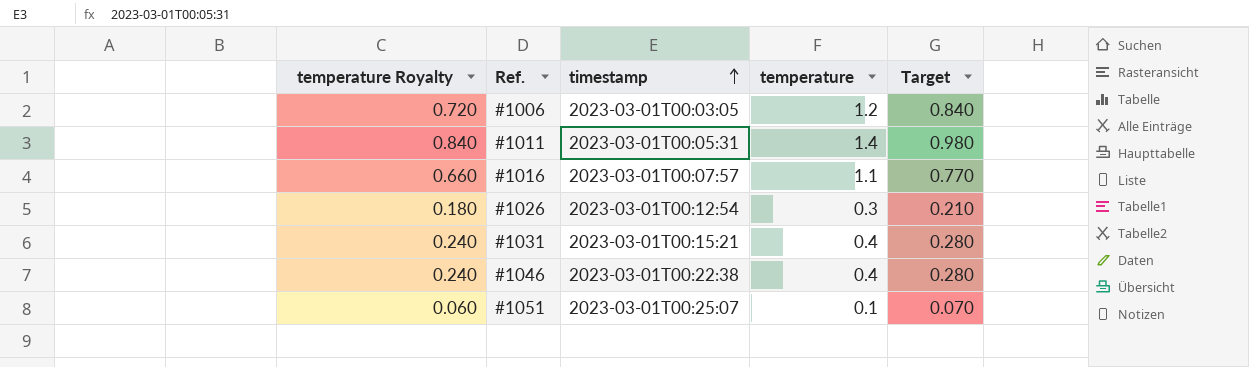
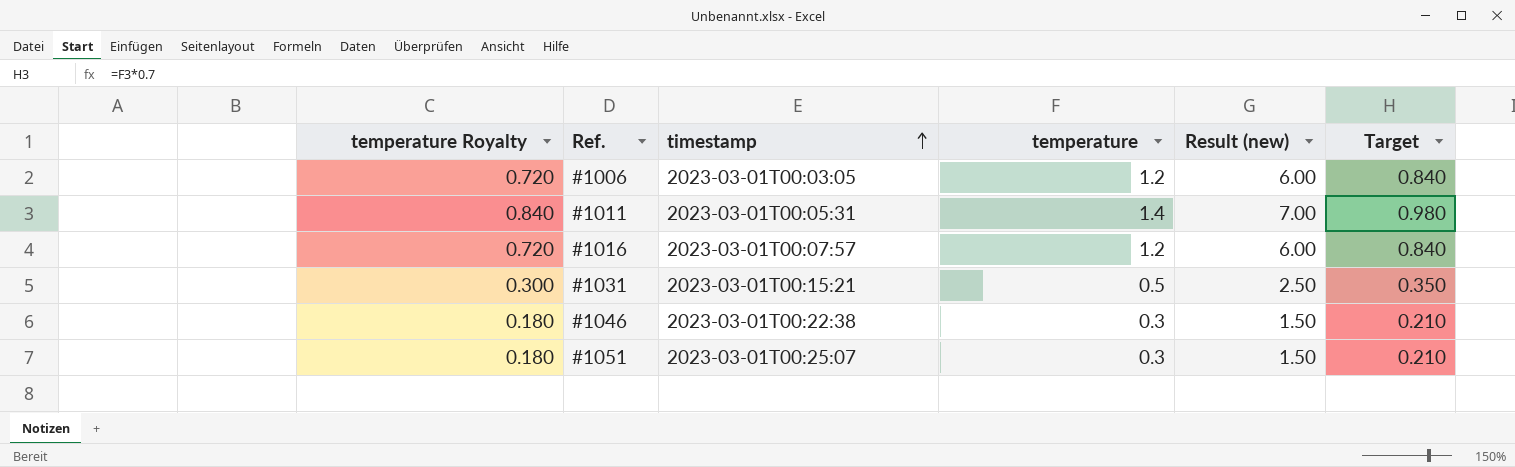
column Result (new) | formula: none -> [temperature] * 5
row #1026: 0.180 | 2023-03-01T00:12:54 | 0.3 | 0.210 -> none
#1016 | temperature Royalty: 0.660 -> 0.720
#1016 | temperature: 1.1 -> 1.2
#1016 | Target: 0.770 -> 0.840
#1031 | temperature Royalty: 0.240 -> 0.300
#1031 | temperature: 0.4 -> 0.5
#1031 | Target: 0.280 -> 0.350
#1046 | temperature Royalty: 0.240 -> 0.180
#1046 | temperature: 0.4 -> 0.3
#1046 | Target: 0.280 -> 0.210
#1051 | temperature Royalty: 0.060 -> 0.180
#1051 | temperature: 0.1 -> 0.3
#1051 | Target: 0.070 -> 0.210

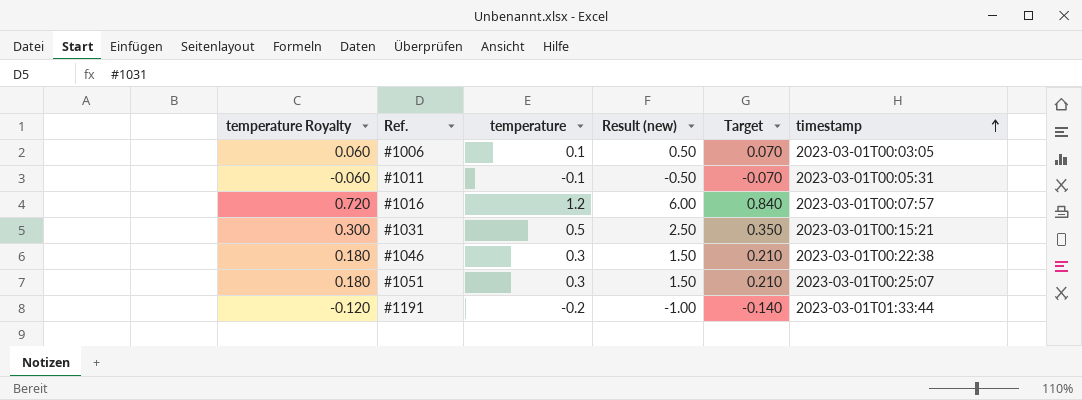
column timestamp | position: 3 -> 6
#1006 | temperature Royalty: 0.720 -> 0.060
#1006 | temperature: 1.2 -> 0.1
#1006 | Result (new): 6.00 -> 0.50
#1006 | Target: 0.840 -> 0.070
#1011 | temperature Royalty: 0.840 -> -0.060
#1011 | temperature: 1.4 -> -0.1
#1011 | Result (new): 7.00 -> -0.50
#1011 | Target: 0.980 -> -0.070
row #1191: none -> -0.120 | -0.2 | -1.00 | -0.140 | 2023-03-01T01:33:44

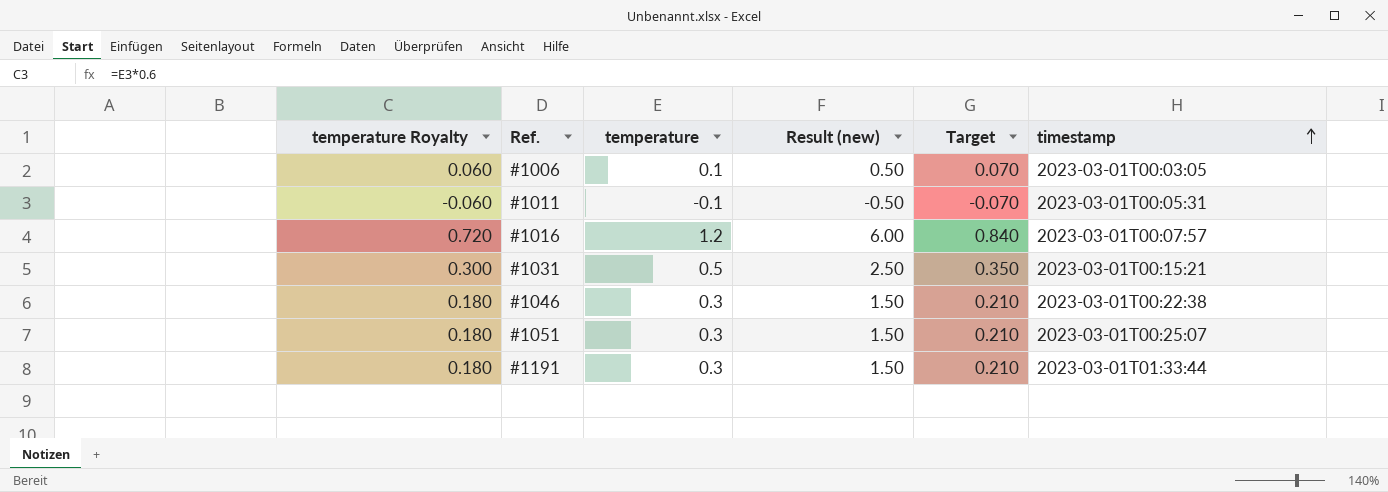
#1191 | temperature Royalty: -0.120 -> 0.180
#1191 | temperature: -0.2 -> 0.3
#1191 | Result (new): -1.00 -> 1.50
#1191 | Target: -0.140 -> 0.210

